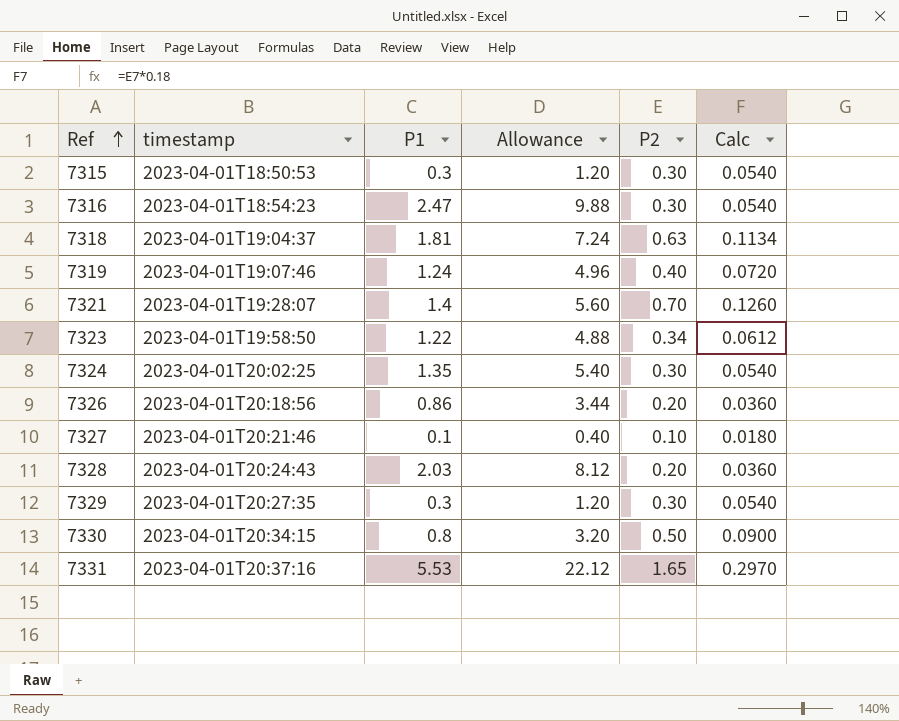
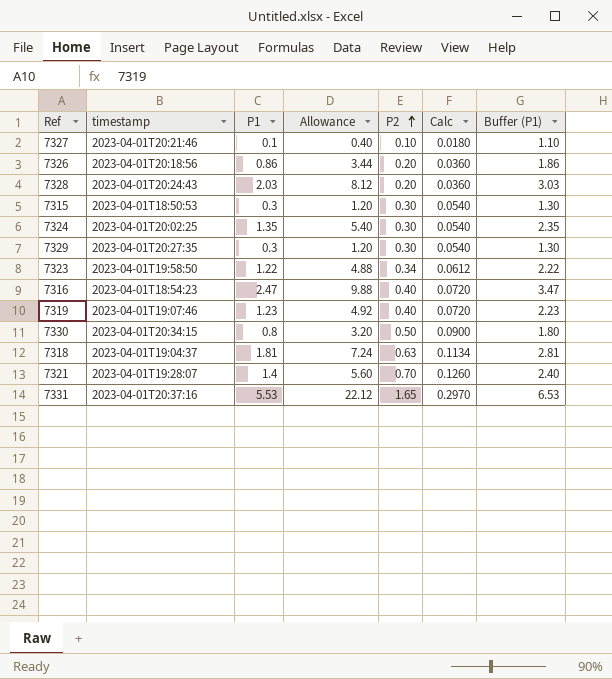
row order: Ref ascending -> P2 ascending
column Buffer (P1) | formula: none -> [P1] + 1
7316 | P2: 0.30 -> 0.40
7316 | Calc: 0.0540 -> 0.0720
7319 | P1: 1.24 -> 1.23
7319 | Allowance: 4.96 -> 4.92

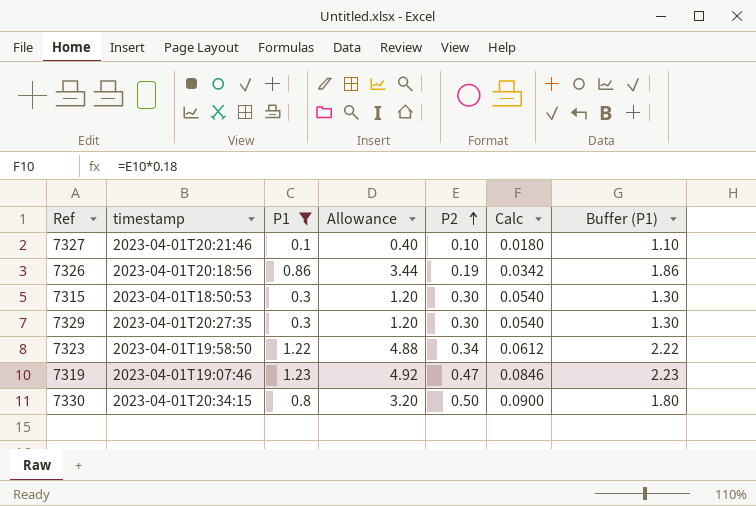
filter: none -> P1 <= 1.23
7326 | P2: 0.20 -> 0.19
7326 | Calc: 0.0360 -> 0.0342
7319 | P2: 0.40 -> 0.47
7319 | Calc: 0.0720 -> 0.0846

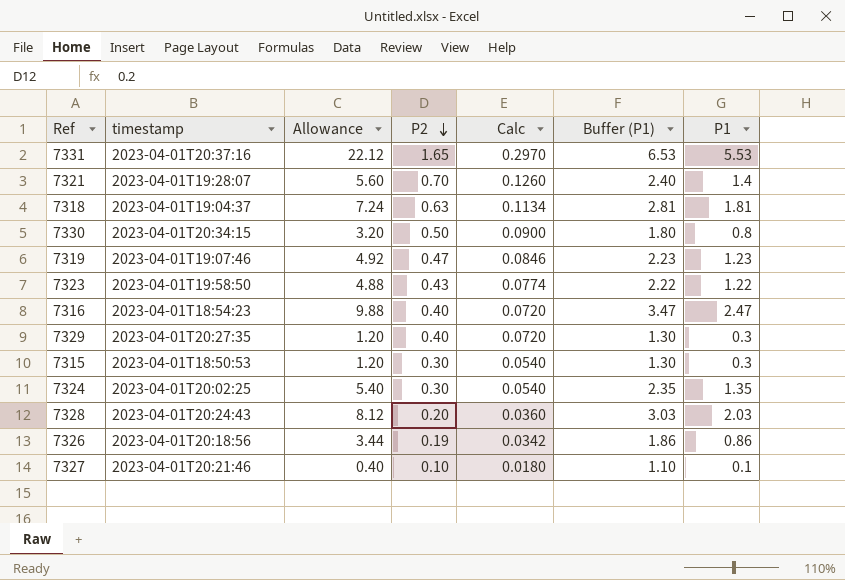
filter: P1 <= 1.23 -> none
row order: P2 ascending -> P2 descending
column P1 | position: 3 -> 7
7323 | P2: 0.34 -> 0.43
7323 | Calc: 0.0612 -> 0.0774
7329 | P2: 0.30 -> 0.40
7329 | Calc: 0.0540 -> 0.0720

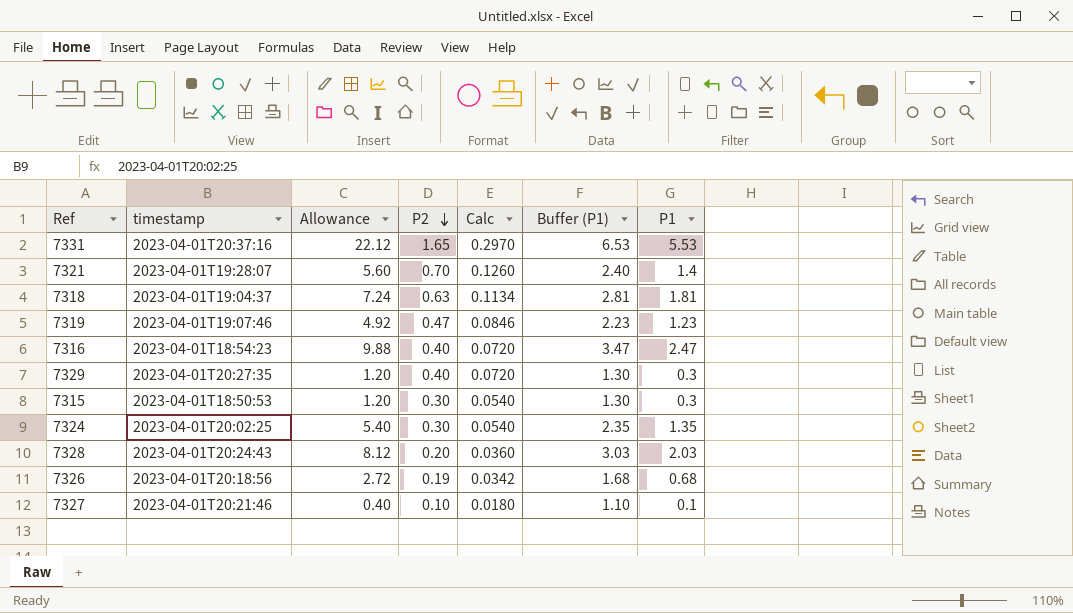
row 7330: 2023-04-01T20:34:15 | 3.20 | 0.50 | 0.0900 | 1.80 | 0.8 -> none
row 7323: 2023-04-01T19:58:50 | 4.88 | 0.43 | 0.0774 | 2.22 | 1.22 -> none
7326 | Allowance: 3.44 -> 2.72
7326 | Buffer (P1): 1.86 -> 1.68
7326 | P1: 0.86 -> 0.68

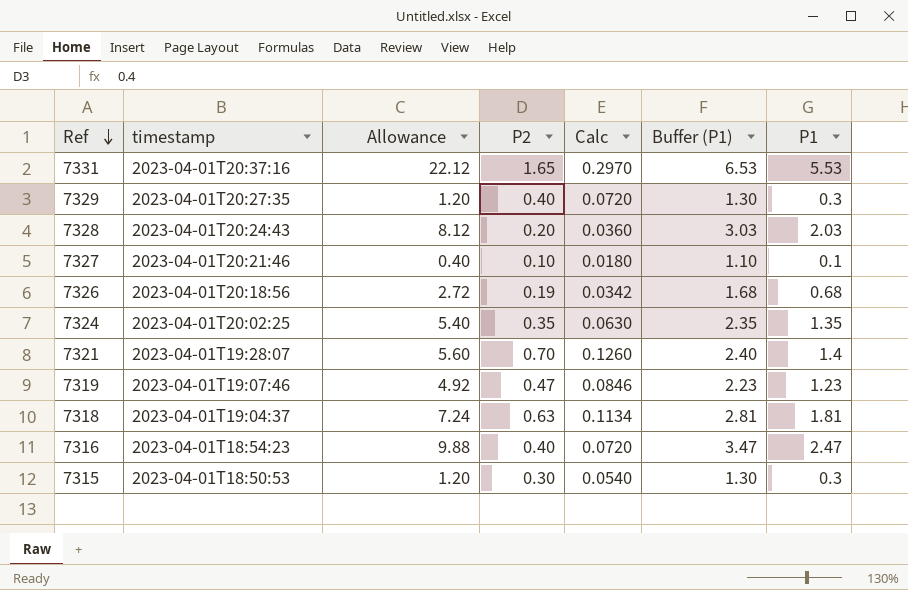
row order: P2 descending -> Ref descending
7324 | P2: 0.30 -> 0.35
7324 | Calc: 0.0540 -> 0.0630

